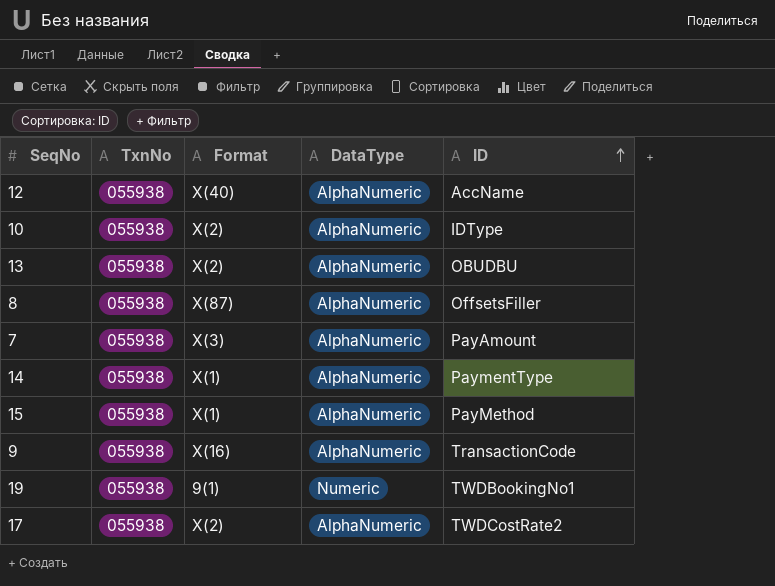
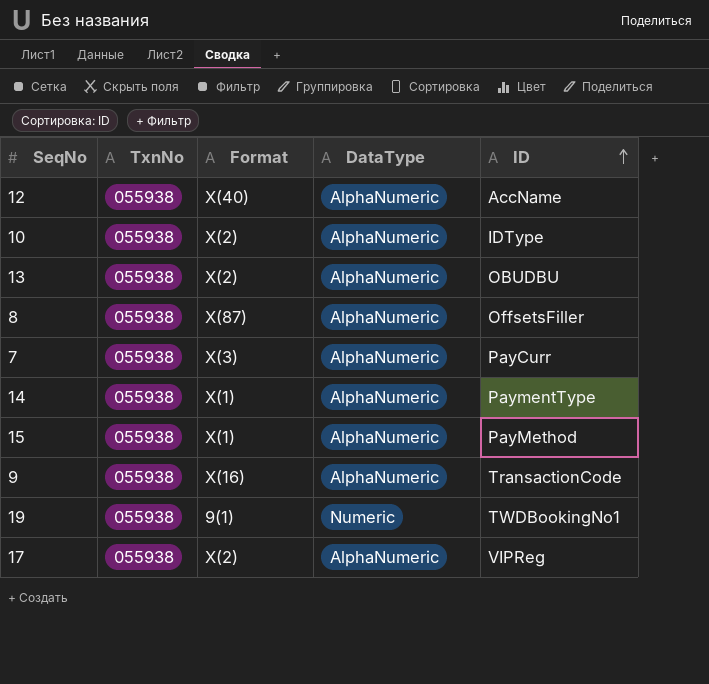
7 | ID: PayAmount -> PayCurr
17 | ID: TWDCostRate2 -> VIPReg

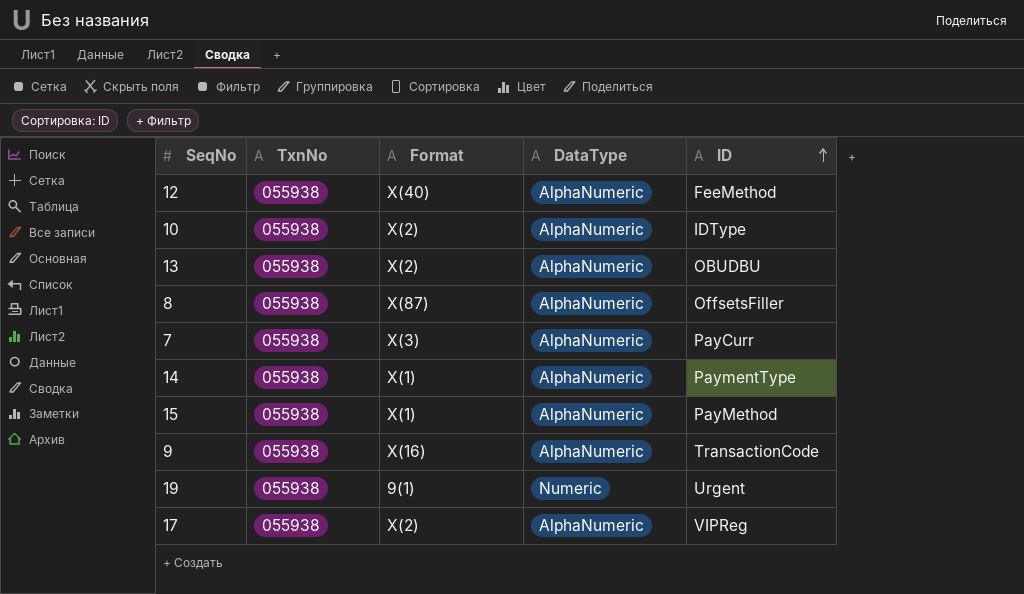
12 | ID: AccName -> FeeMethod
19 | ID: TWDBookingNo1 -> Urgent

